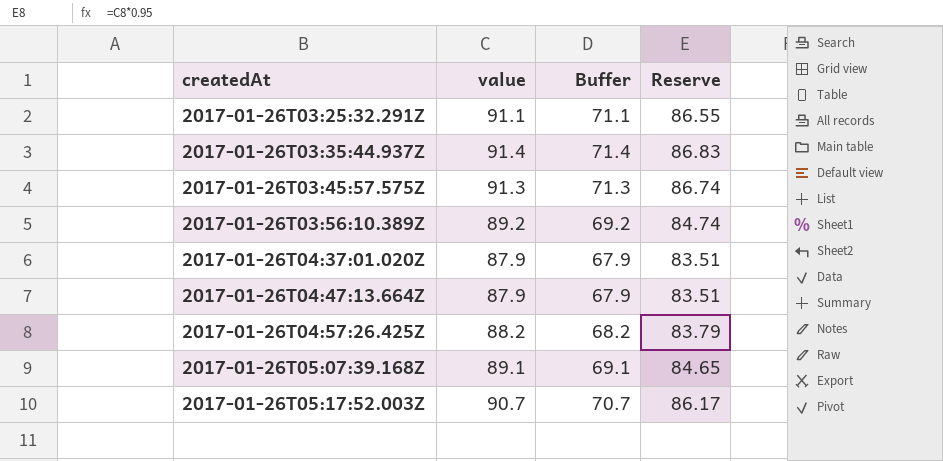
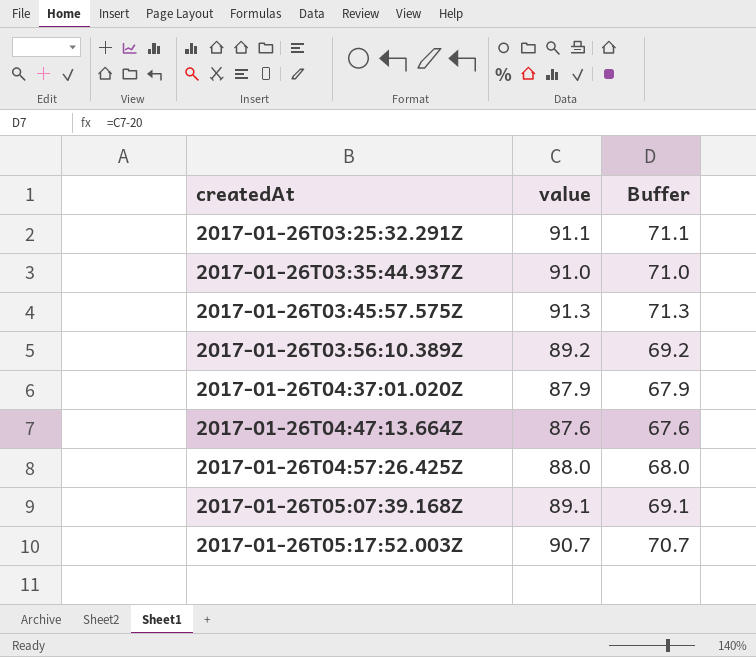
column Reserve | formula: [value] * 0.95 -> none
2017-01-26T03:35:44.937Z | value: 91.4 -> 91.0
2017-01-26T03:35:44.937Z | Buffer: 71.4 -> 71.0
2017-01-26T04:47:13.664Z | value: 87.9 -> 87.6
2017-01-26T04:47:13.664Z | Buffer: 67.9 -> 67.6
2017-01-26T04:57:26.425Z | value: 88.2 -> 88.0
2017-01-26T04:57:26.425Z | Buffer: 68.2 -> 68.0

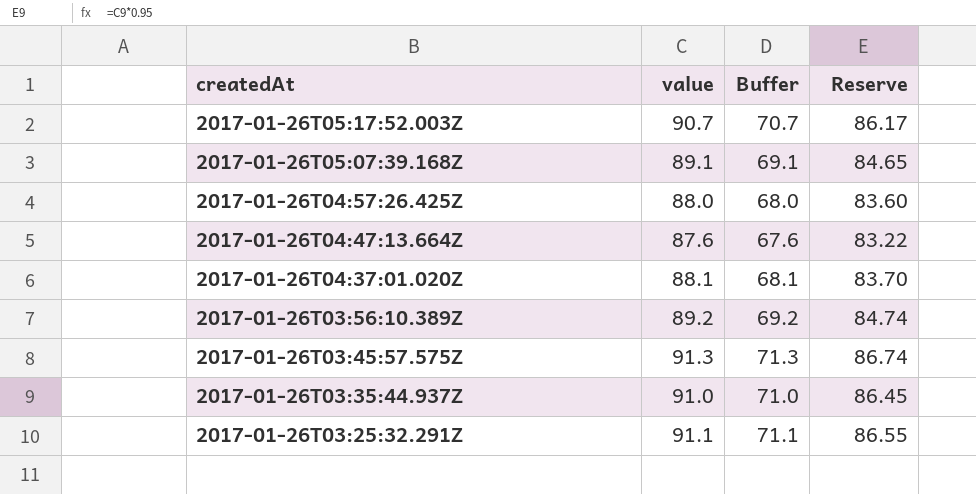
row order: createdAt ascending -> createdAt descending
column Reserve | formula: none -> [value] * 0.95
2017-01-26T04:37:01.020Z | value: 87.9 -> 88.1
2017-01-26T04:37:01.020Z | Buffer: 67.9 -> 68.1

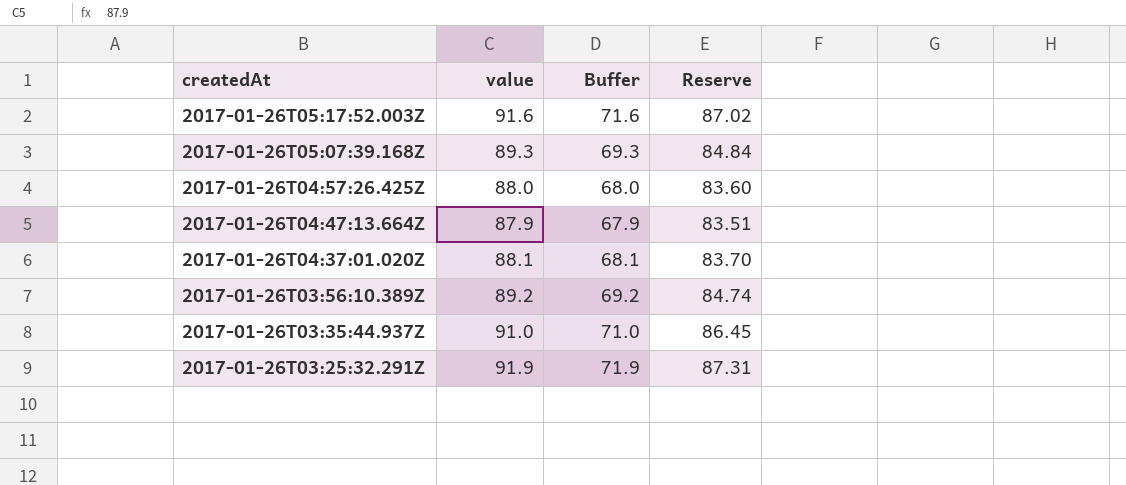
row 2017-01-26T03:45:57.575Z: 91.3 | 71.3 | 86.74 -> none
2017-01-26T05:17:52.003Z | value: 90.7 -> 91.6
2017-01-26T05:17:52.003Z | Buffer: 70.7 -> 71.6
2017-01-26T05:17:52.003Z | Reserve: 86.17 -> 87.02
2017-01-26T05:07:39.168Z | value: 89.1 -> 89.3
2017-01-26T05:07:39.168Z | Buffer: 69.1 -> 69.3
2017-01-26T05:07:39.168Z | Reserve: 84.65 -> 84.84
2017-01-26T04:47:13.664Z | value: 87.6 -> 87.9
2017-01-26T04:47:13.664Z | Buffer: 67.6 -> 67.9
2017-01-26T04:47:13.664Z | Reserve: 83.22 -> 83.51
2017-01-26T03:25:32.291Z | value: 91.1 -> 91.9
2017-01-26T03:25:32.291Z | Buffer: 71.1 -> 71.9
2017-01-26T03:25:32.291Z | Reserve: 86.55 -> 87.31

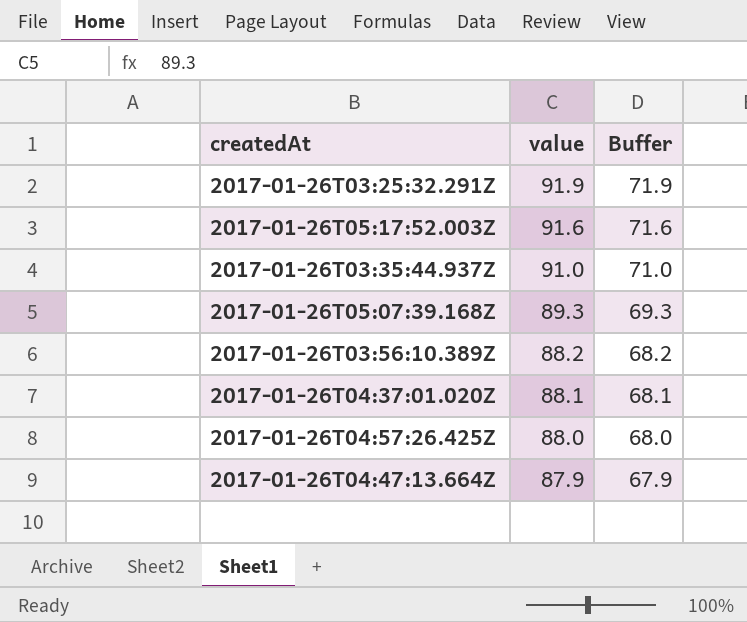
row order: createdAt descending -> value descending
column Reserve | formula: [value] * 0.95 -> none
2017-01-26T03:56:10.389Z | value: 89.2 -> 88.2
2017-01-26T03:56:10.389Z | Buffer: 69.2 -> 68.2

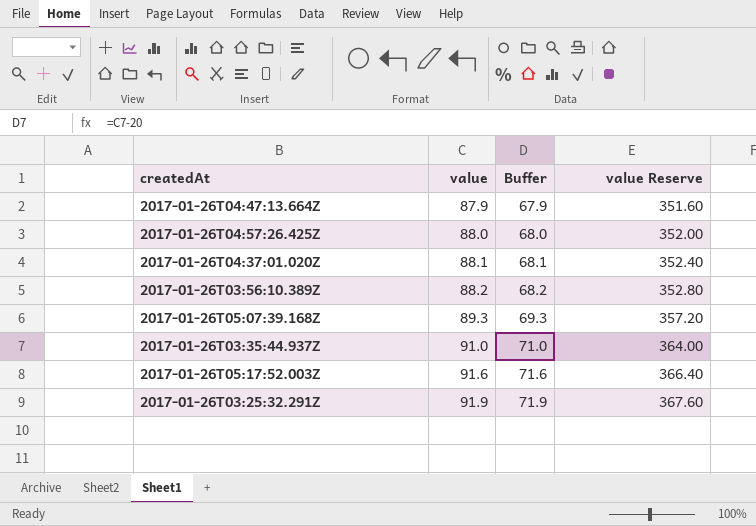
row order: value descending -> value ascending
column value Reserve | formula: none -> [value] * 4

